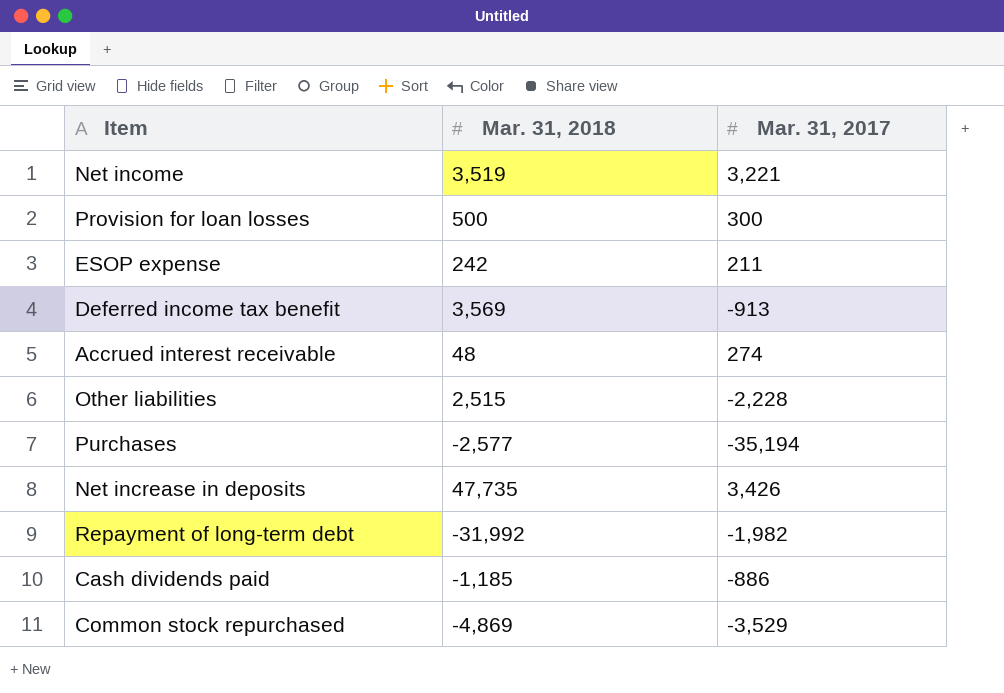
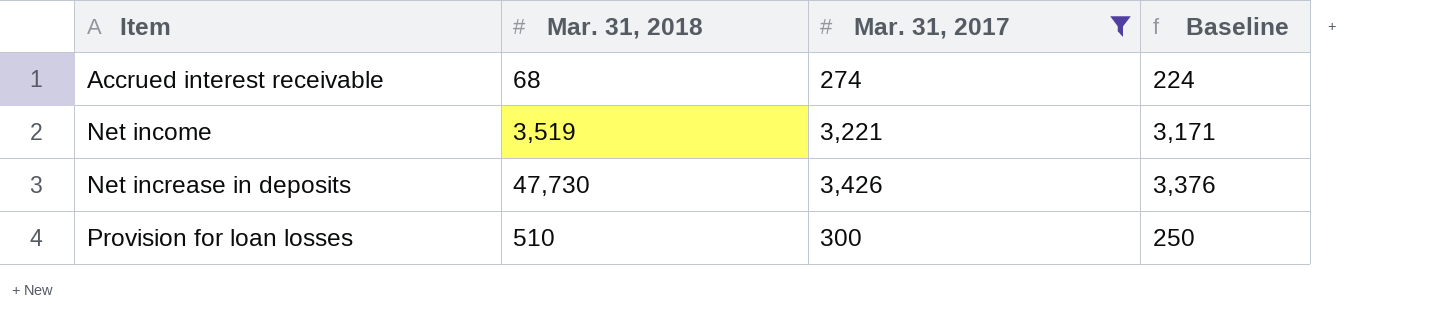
filter: none -> Mar. 31, 2017 >= 274
row order: none -> Item ascending
column Baseline | formula: none -> [Mar. 31, 2017] - 50
Accrued interest receivable | Mar. 31, 2018: 48 -> 68
Net increase in deposits | Mar. 31, 2018: 47,735 -> 47,730
Provision for loan losses | Mar. 31, 2018: 500 -> 510

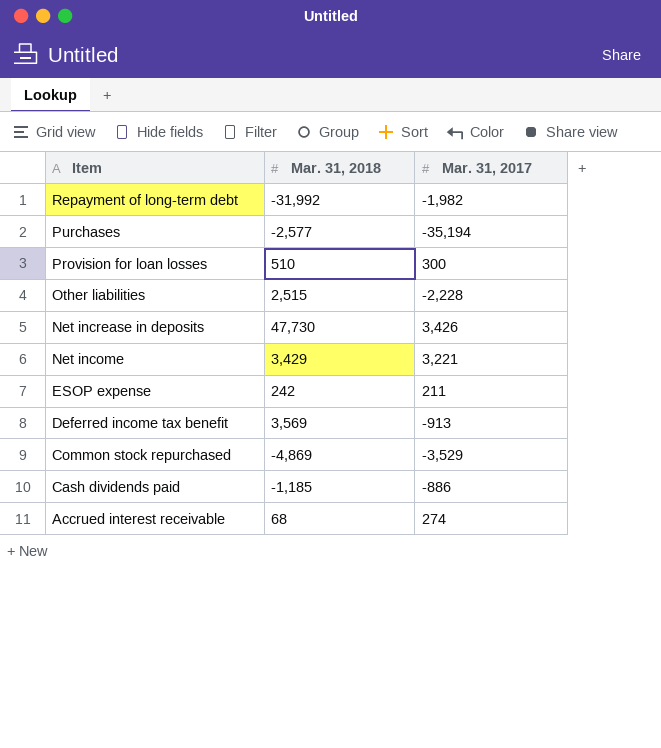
filter: Mar. 31, 2017 >= 274 -> none
row order: Item ascending -> Item descending
column Baseline | formula: [Mar. 31, 2017] - 50 -> none
Net income | Mar. 31, 2018: 3,519 -> 3,429

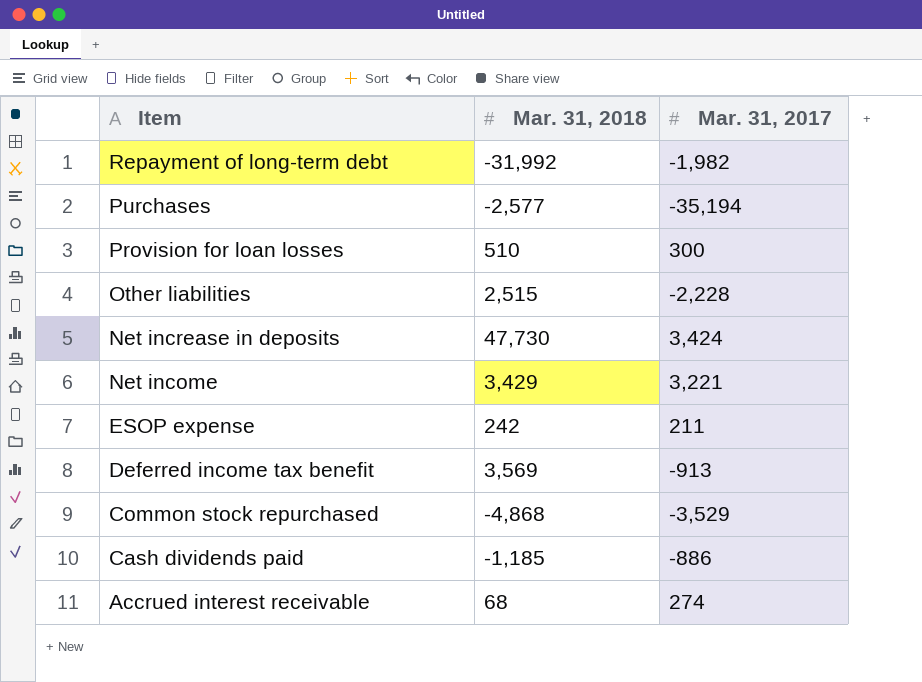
Net increase in deposits | Mar. 31, 2017: 3,426 -> 3,424
Common stock repurchased | Mar. 31, 2018: -4,869 -> -4,868

